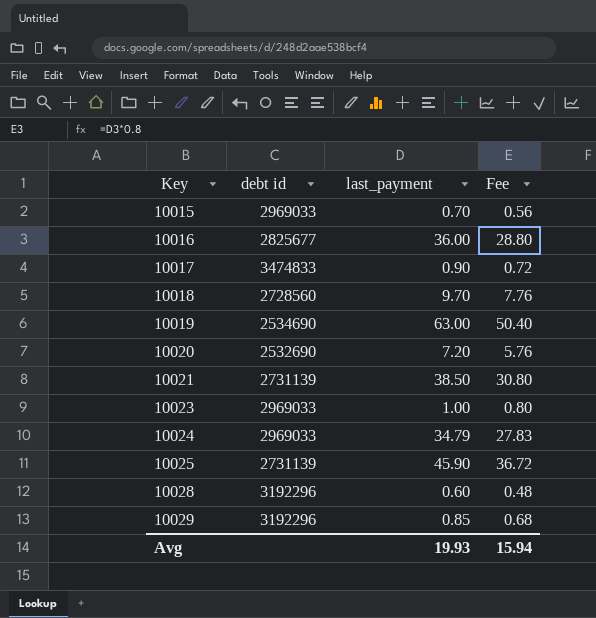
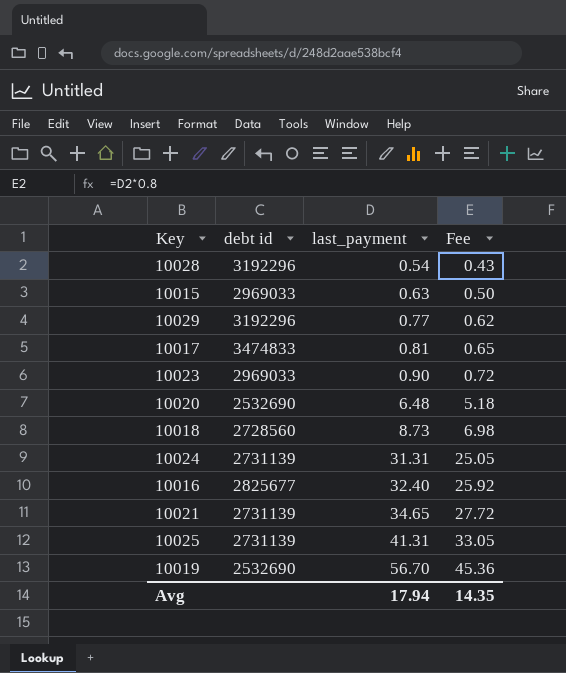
row order: Key ascending -> last_payment ascending
10028 | last_payment: 0.60 -> 0.54
10028 | Fee: 0.48 -> 0.43
10015 | last_payment: 0.70 -> 0.63
10015 | Fee: 0.56 -> 0.50
10029 | last_payment: 0.85 -> 0.77
10029 | Fee: 0.68 -> 0.62
10017 | last_payment: 0.90 -> 0.81
10017 | Fee: 0.72 -> 0.65
10023 | last_payment: 1.00 -> 0.90
10023 | Fee: 0.80 -> 0.72
10020 | last_payment: 7.20 -> 6.48
10020 | Fee: 5.76 -> 5.18
10018 | last_payment: 9.70 -> 8.73
10018 | Fee: 7.76 -> 6.98
10024 | debt id: 2969033 -> 2731139
10024 | last_payment: 34.79 -> 31.31
10024 | Fee: 27.83 -> 25.05
10016 | last_payment: 36.00 -> 32.40
10016 | Fee: 28.80 -> 25.92
10021 | last_payment: 38.50 -> 34.65
10021 | Fee: 30.80 -> 27.72
10025 | last_payment: 45.90 -> 41.31
10025 | Fee: 36.72 -> 33.05
10019 | debt id: 2534690 -> 2532690
10019 | last_payment: 63.00 -> 56.70
10019 | Fee: 50.40 -> 45.36
Avg | last_payment: 19.93 -> 17.94
Avg | Fee: 15.94 -> 14.35

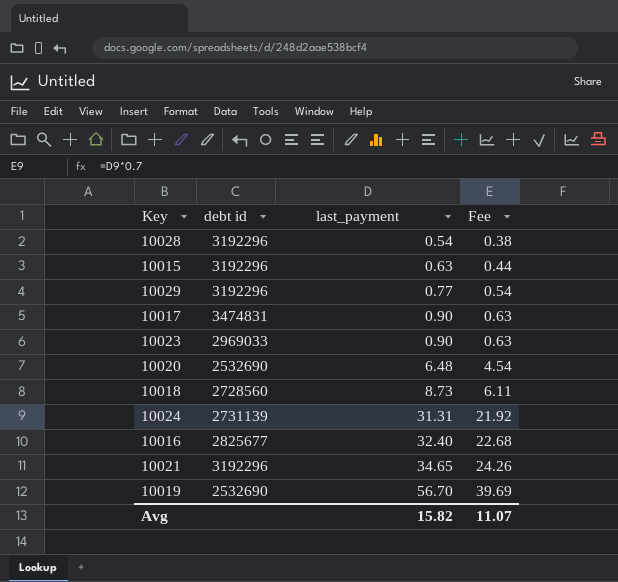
column Fee | formula: [last_payment] * 0.8 -> [last_payment] * 0.7
row 10025: 2731139 | 41.31 | 33.05 -> none
10015 | debt id: 2969033 -> 3192296
10017 | debt id: 3474833 -> 3474831
10017 | last_payment: 0.81 -> 0.90
10021 | debt id: 2731139 -> 3192296
Avg | last_payment: 17.94 -> 15.82
Avg | Fee: 14.35 -> 11.07

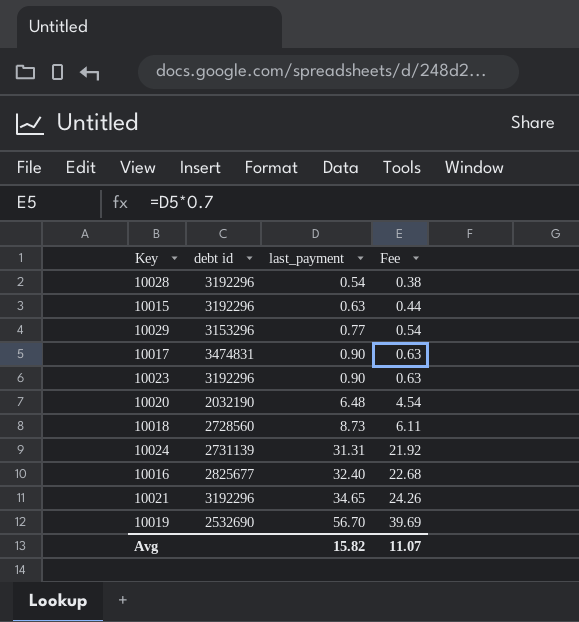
10029 | debt id: 3192296 -> 3153296
10023 | debt id: 2969033 -> 3192296
10020 | debt id: 2532690 -> 2032190

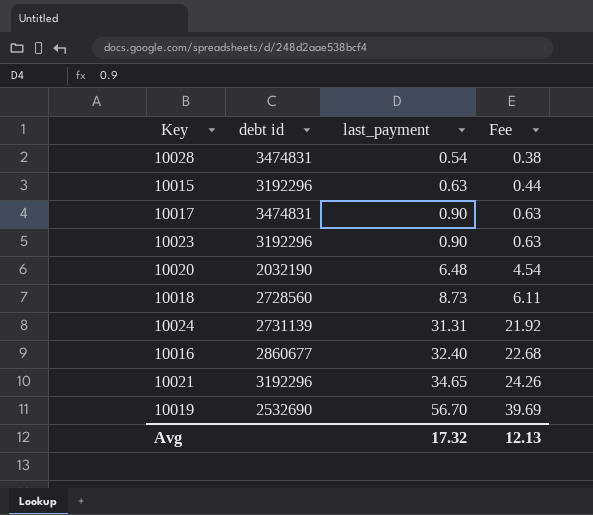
row 10029: 3153296 | 0.77 | 0.54 -> none
10028 | debt id: 3192296 -> 3474831
10016 | debt id: 2825677 -> 2860677
Avg | last_payment: 15.82 -> 17.32
Avg | Fee: 11.07 -> 12.13

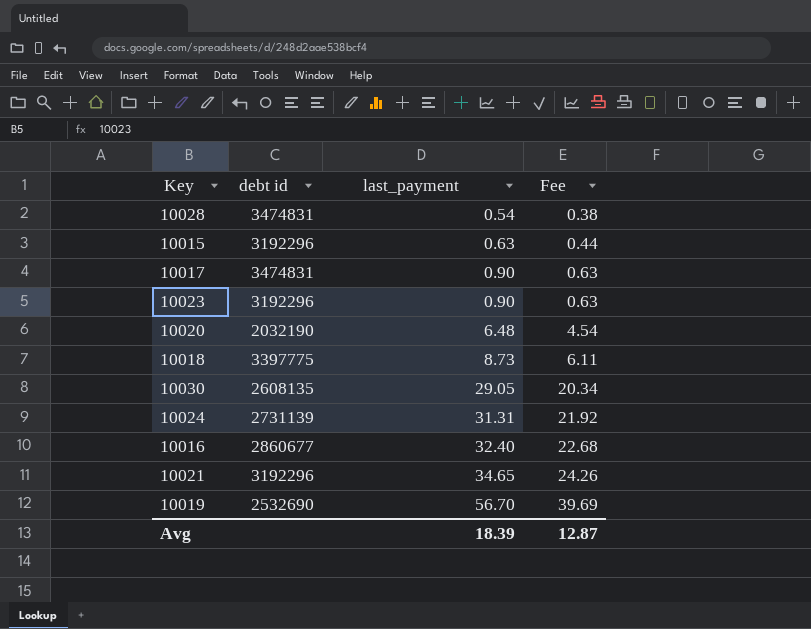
10018 | debt id: 2728560 -> 3397775
row 10030: none -> 2608135 | 29.05 | 20.34
Avg | last_payment: 17.32 -> 18.39
Avg | Fee: 12.13 -> 12.87

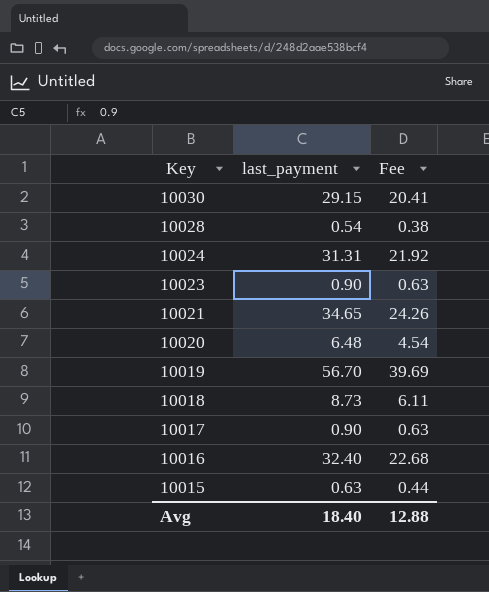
row order: last_payment ascending -> Key descending
column debt id | position: 2 -> none
10030 | last_payment: 29.05 -> 29.15
10030 | Fee: 20.34 -> 20.41
Avg | last_payment: 18.39 -> 18.40
Avg | Fee: 12.87 -> 12.88

